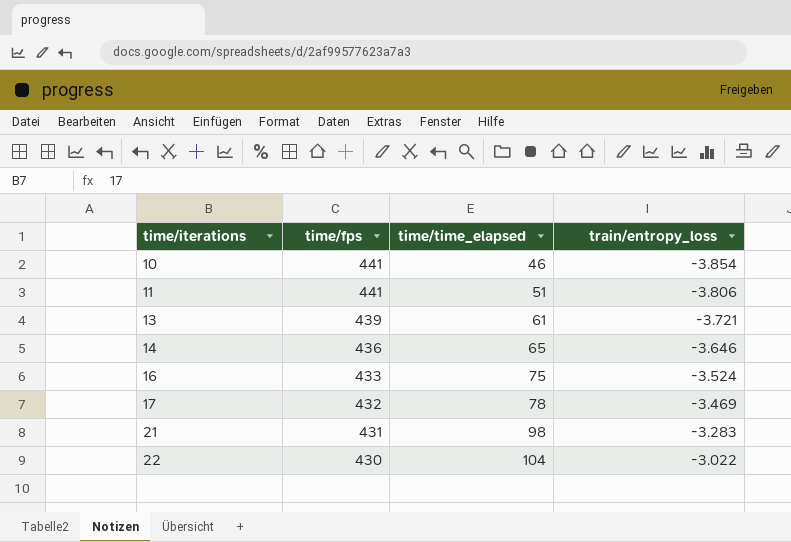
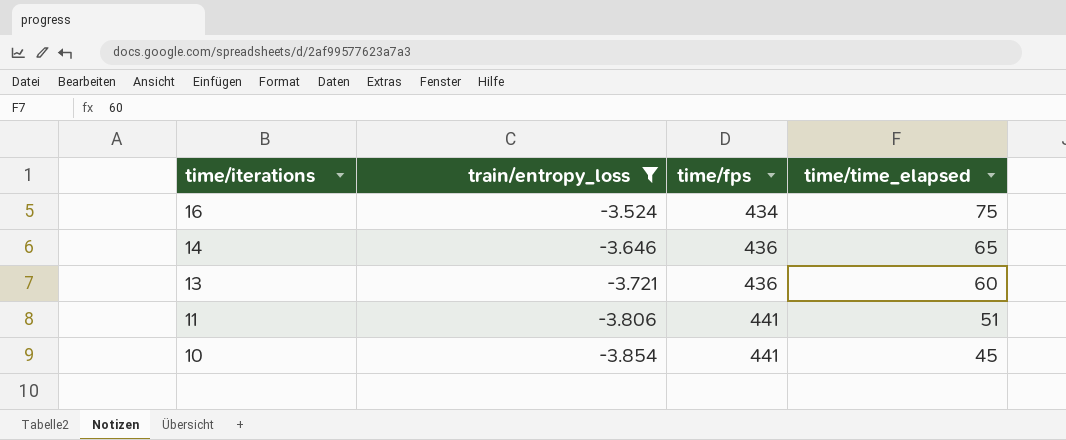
filter: none -> train/entropy_loss <= -3.524
row order: time/iterations ascending -> time/iterations descending
column train/entropy_loss | position: 4 -> 2
16 | time/fps: 433 -> 434
13 | time/fps: 439 -> 436
13 | time/time_elapsed: 61 -> 60
10 | time/time_elapsed: 46 -> 45

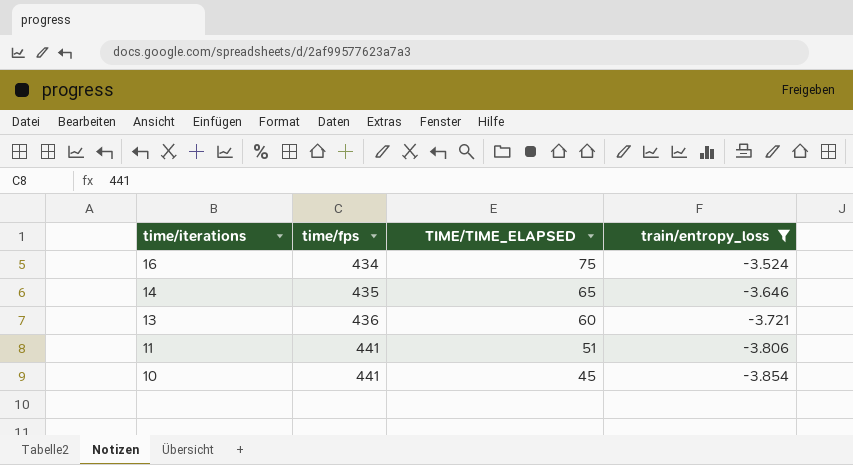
column name: time/time_elapsed -> TIME/TIME_ELAPSED
column train/entropy_loss | position: 2 -> 4
14 | time/fps: 436 -> 435

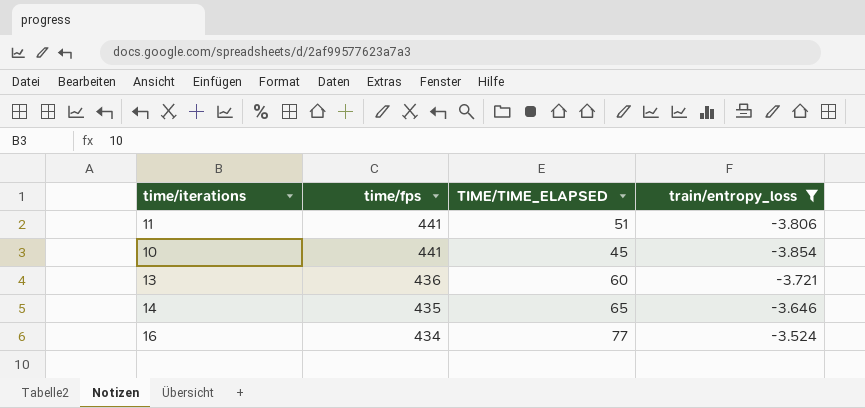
row order: time/iterations descending -> time/fps descending
16 | TIME/TIME_ELAPSED: 75 -> 77

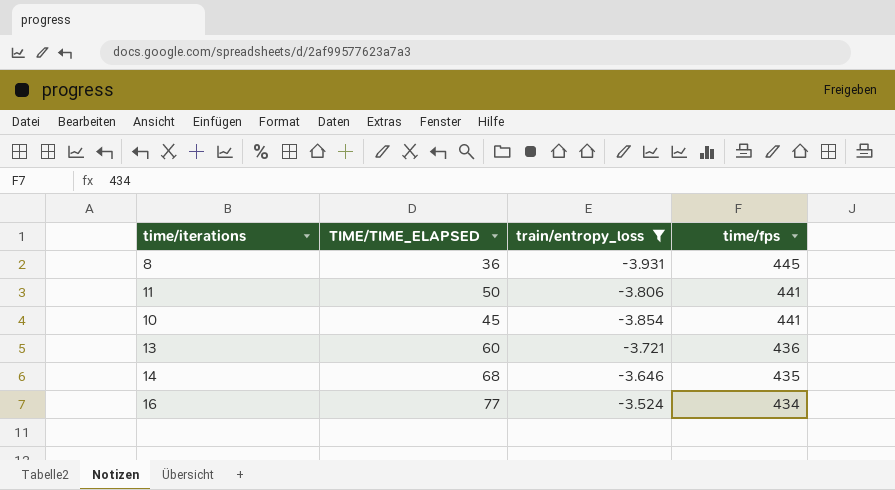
column time/fps | position: 2 -> 4
row 8: none -> 36 | -3.931 | 445
11 | TIME/TIME_ELAPSED: 51 -> 50
14 | TIME/TIME_ELAPSED: 65 -> 68

